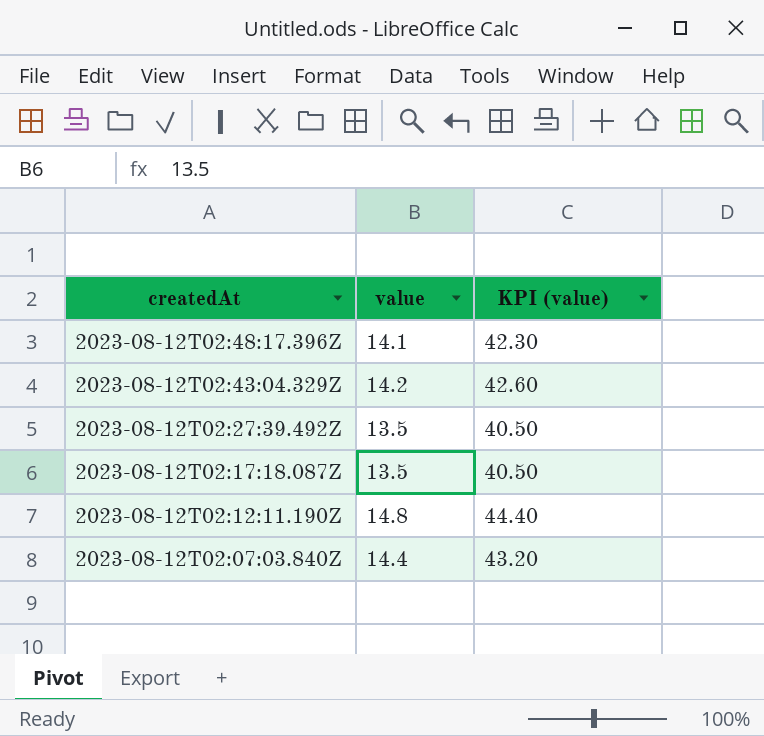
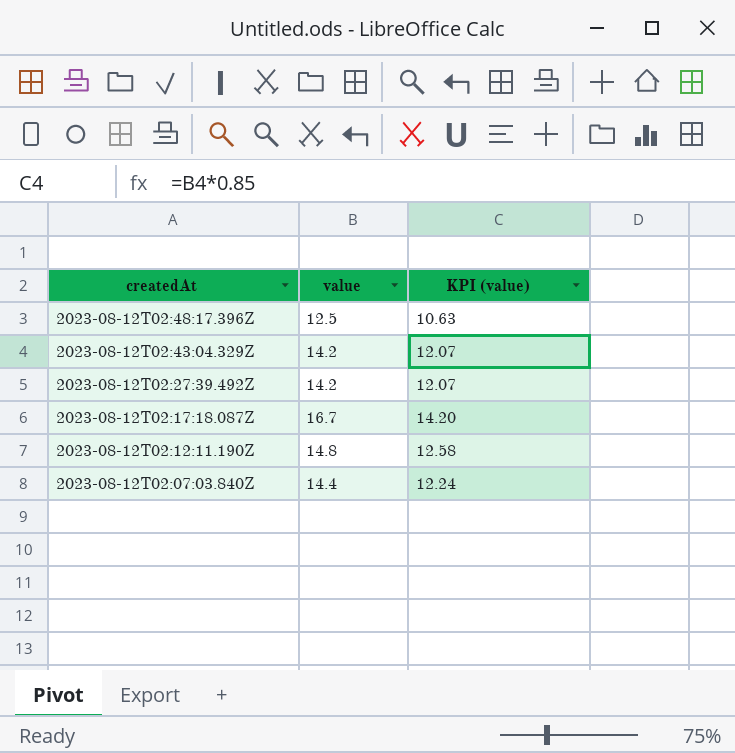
column KPI (value) | formula: [value] * 3 -> [value] * 0.85
2023-08-12T02:48:17.396Z | value: 14.1 -> 12.5
2023-08-12T02:27:39.492Z | value: 13.5 -> 14.2
2023-08-12T02:17:18.087Z | value: 13.5 -> 16.7

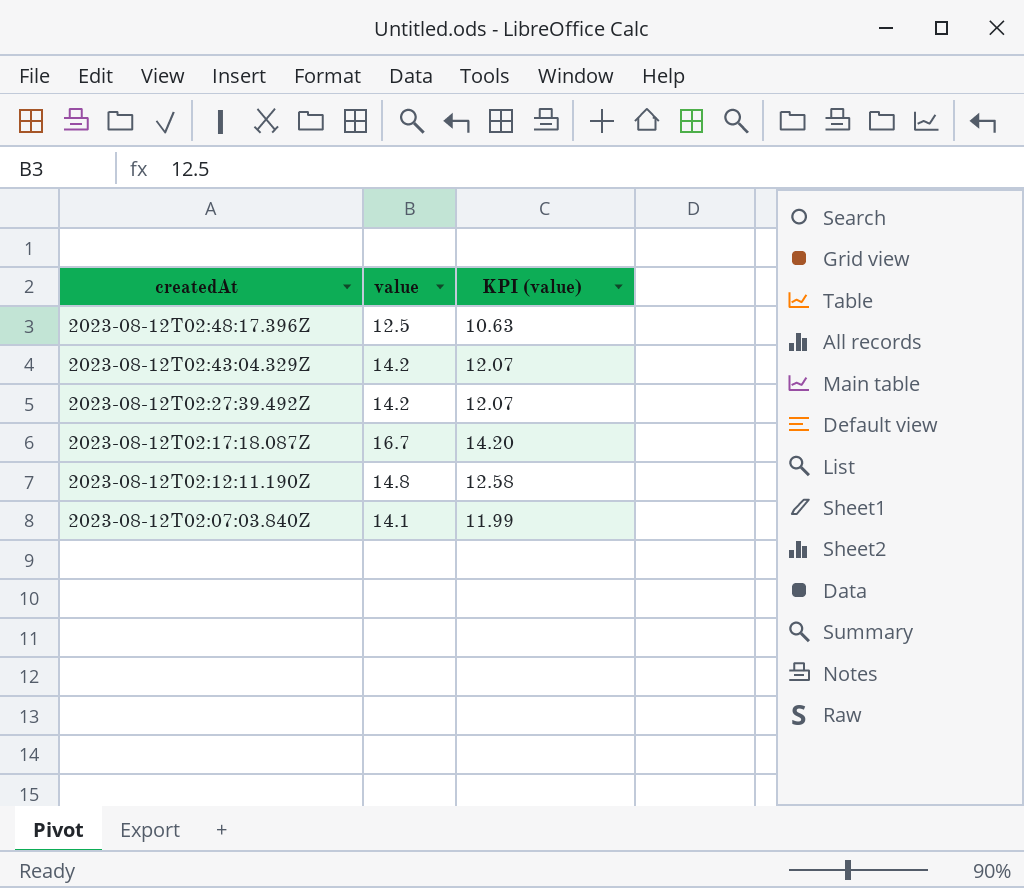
2023-08-12T02:07:03.840Z | value: 14.4 -> 14.1
2023-08-12T02:07:03.840Z | KPI (value): 12.24 -> 11.99

